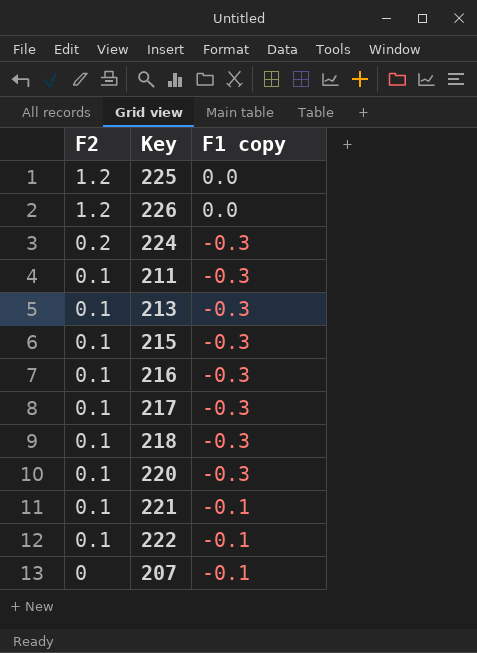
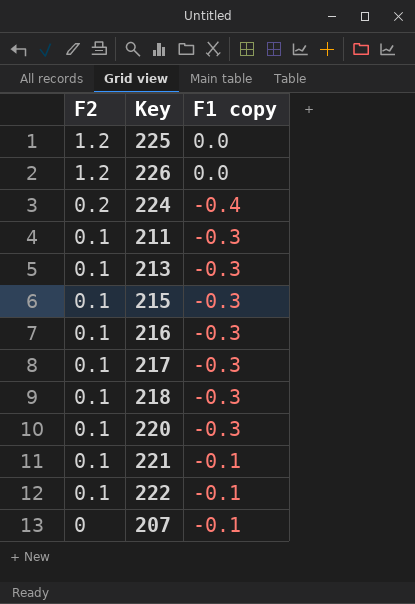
224 | F1 copy: -0.3 -> -0.4

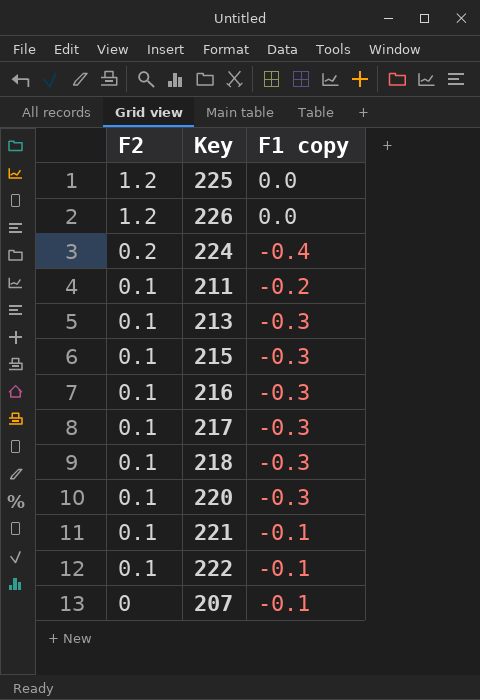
211 | F1 copy: -0.3 -> -0.2

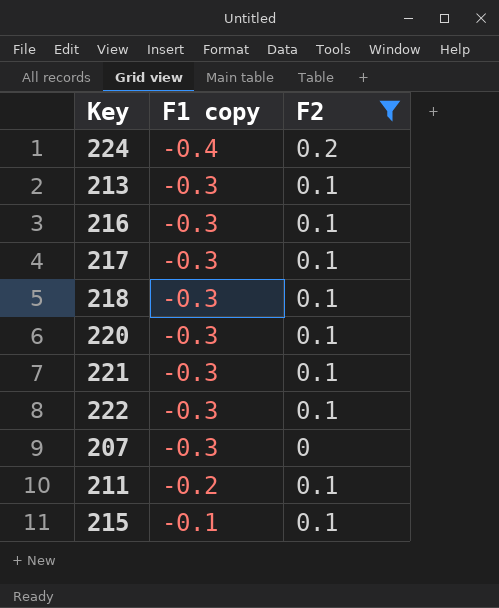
filter: none -> F2 != 1.2
row order: F2 descending -> F1 copy ascending
column F2 | position: 1 -> 3
221 | F1 copy: -0.1 -> -0.3
222 | F1 copy: -0.1 -> -0.3
207 | F1 copy: -0.1 -> -0.3
215 | F1 copy: -0.3 -> -0.1

